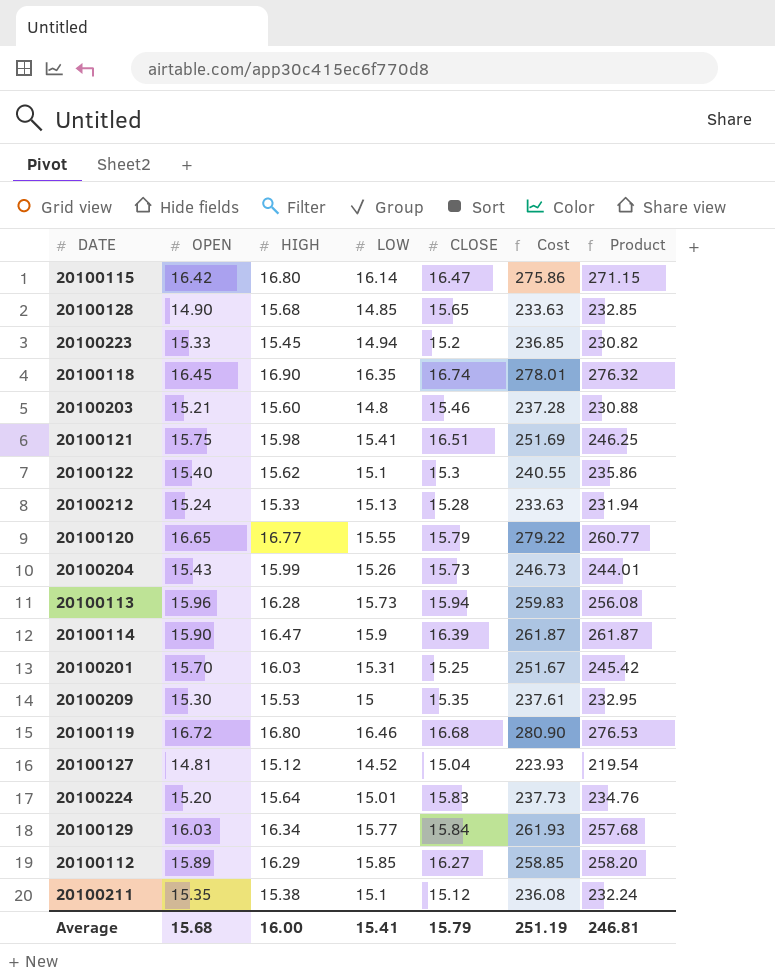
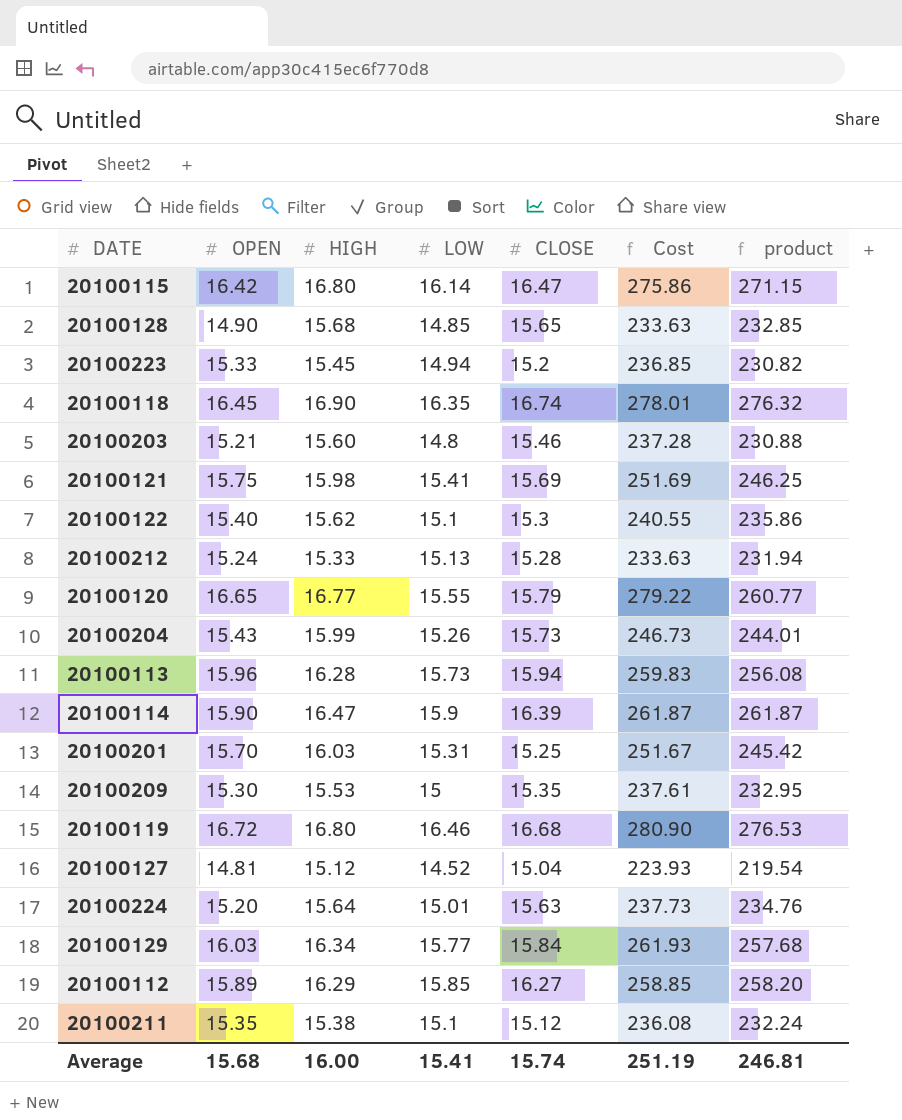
column name: Product -> product
20100121 | CLOSE: 16.51 -> 15.69
20100224 | CLOSE: 15.83 -> 15.63
Average | CLOSE: 15.79 -> 15.74

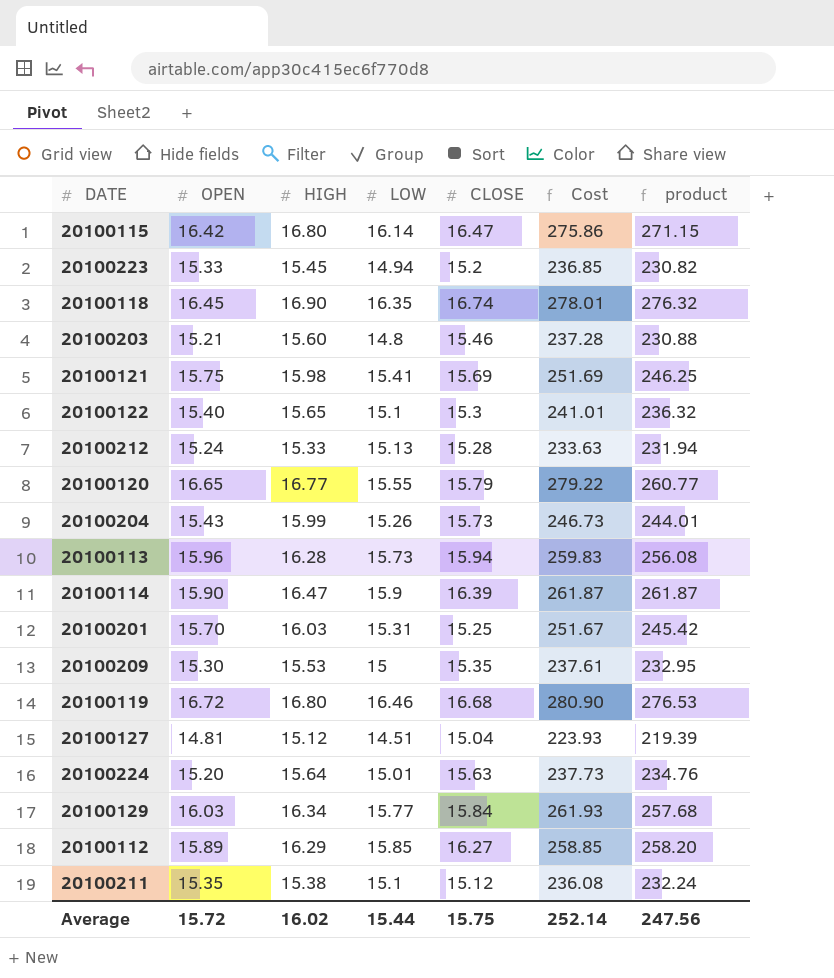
row 20100128: 14.90 | 15.68 | 14.85 | 15.65 | 233.63 | 232.85 -> none
20100122 | HIGH: 15.62 -> 15.65
20100122 | Cost: 240.55 -> 241.01
20100122 | product: 235.86 -> 236.32
20100127 | LOW: 14.52 -> 14.51
20100127 | product: 219.54 -> 219.39
Average | OPEN: 15.68 -> 15.72
Average | HIGH: 16.00 -> 16.02
Average | LOW: 15.41 -> 15.44
Average | CLOSE: 15.74 -> 15.75
Average | Cost: 251.19 -> 252.14
Average | product: 246.81 -> 247.56

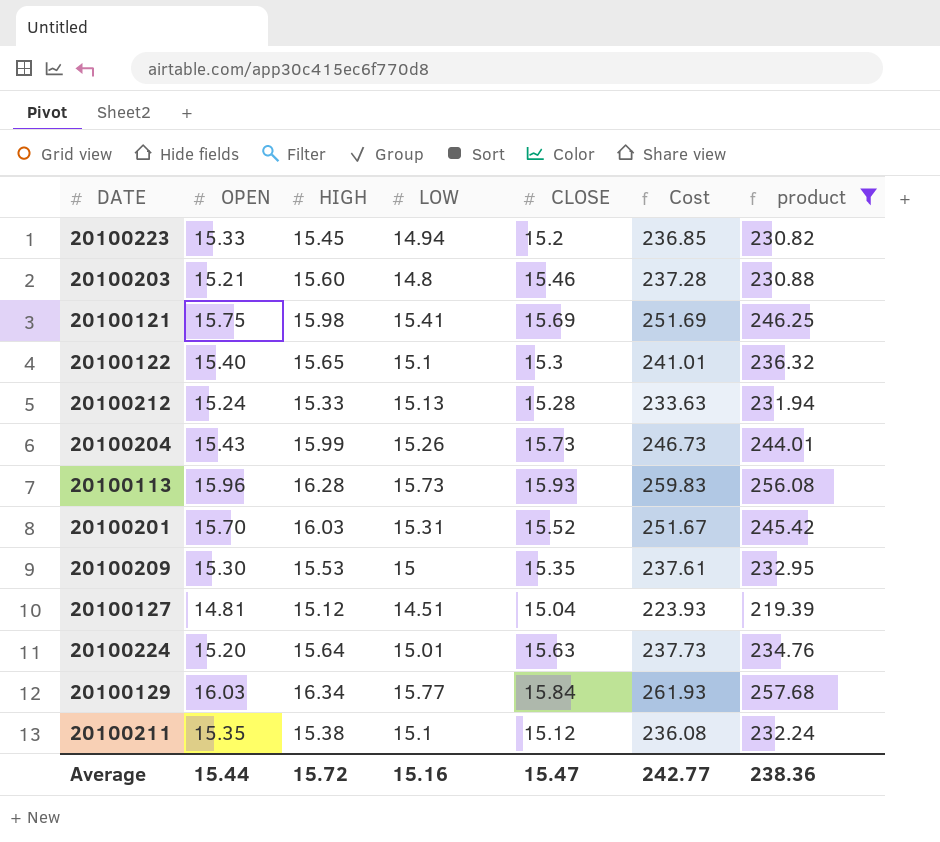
filter: none -> product <= 257.68
20100113 | CLOSE: 15.94 -> 15.93
20100201 | CLOSE: 15.25 -> 15.52
Average | OPEN: 15.72 -> 15.44
Average | HIGH: 16.02 -> 15.72
Average | LOW: 15.44 -> 15.16
Average | CLOSE: 15.75 -> 15.47
Average | Cost: 252.14 -> 242.77
Average | product: 247.56 -> 238.36

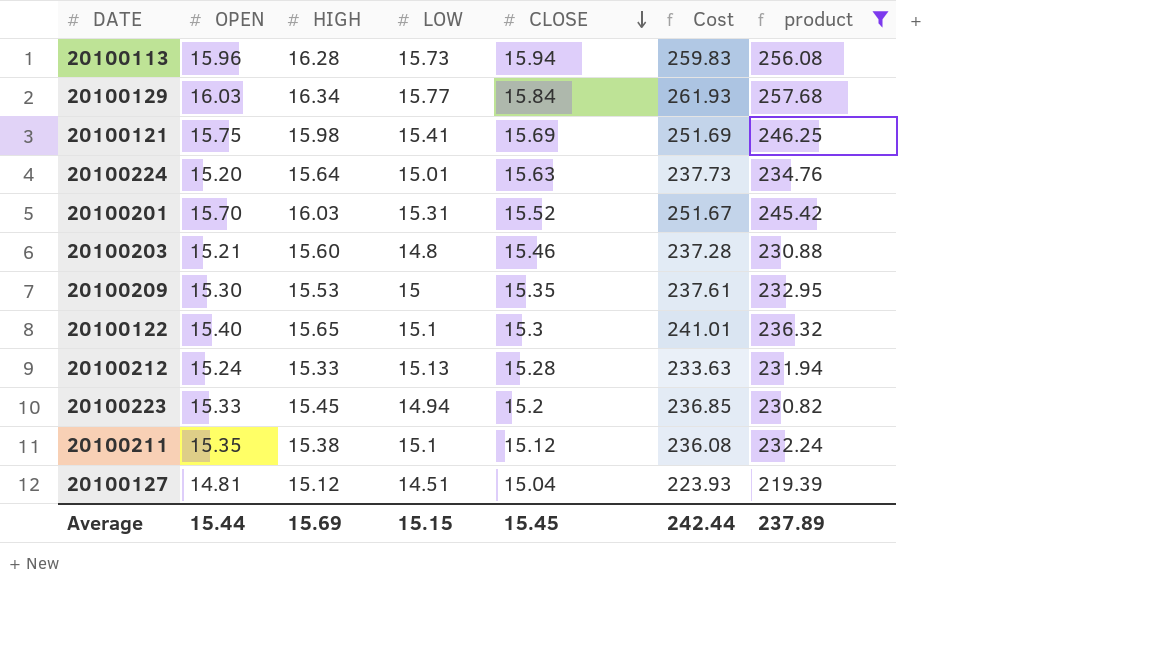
row order: none -> CLOSE descending
row 20100204: 15.43 | 15.99 | 15.26 | 15.73 | 246.73 | 244.01 -> none
20100113 | CLOSE: 15.93 -> 15.94
Average | HIGH: 15.72 -> 15.69
Average | LOW: 15.16 -> 15.15
Average | CLOSE: 15.47 -> 15.45
Average | Cost: 242.77 -> 242.44
Average | product: 238.36 -> 237.89

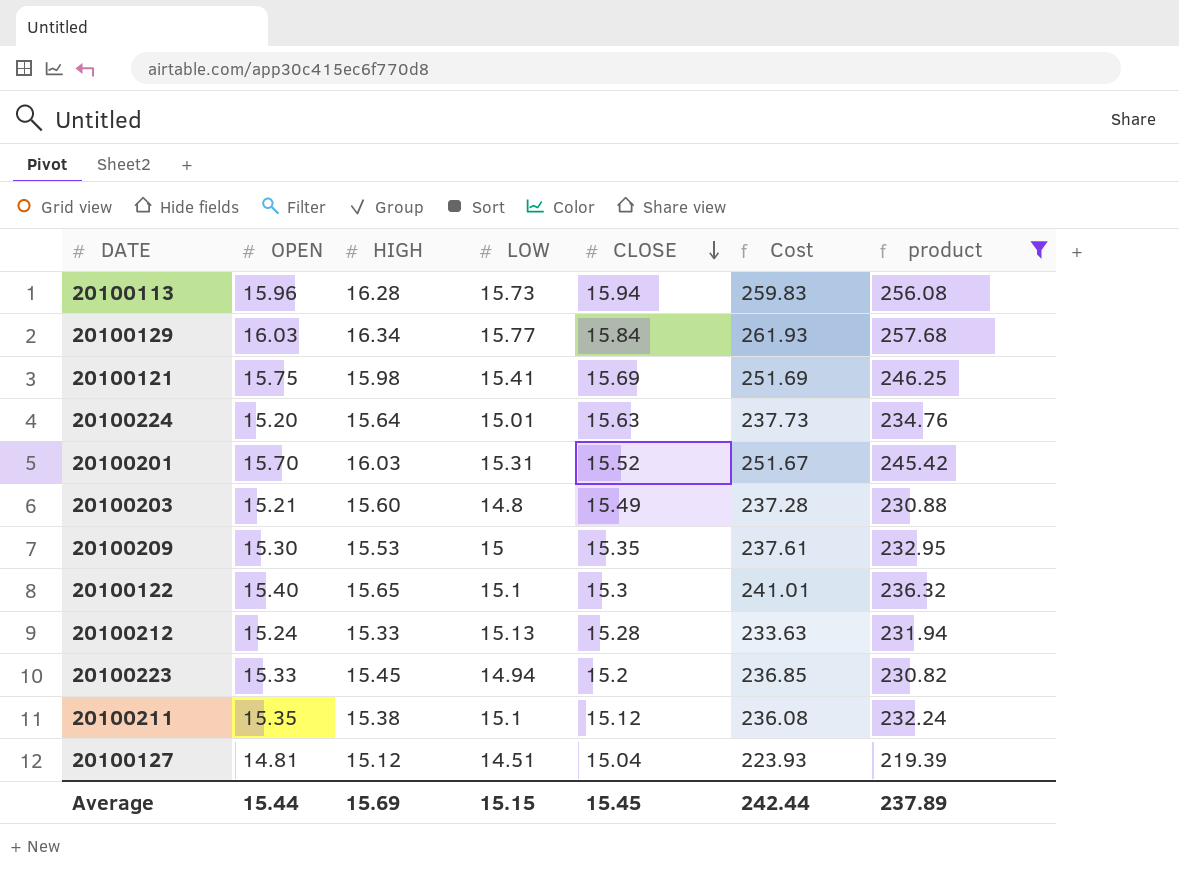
20100203 | CLOSE: 15.46 -> 15.49

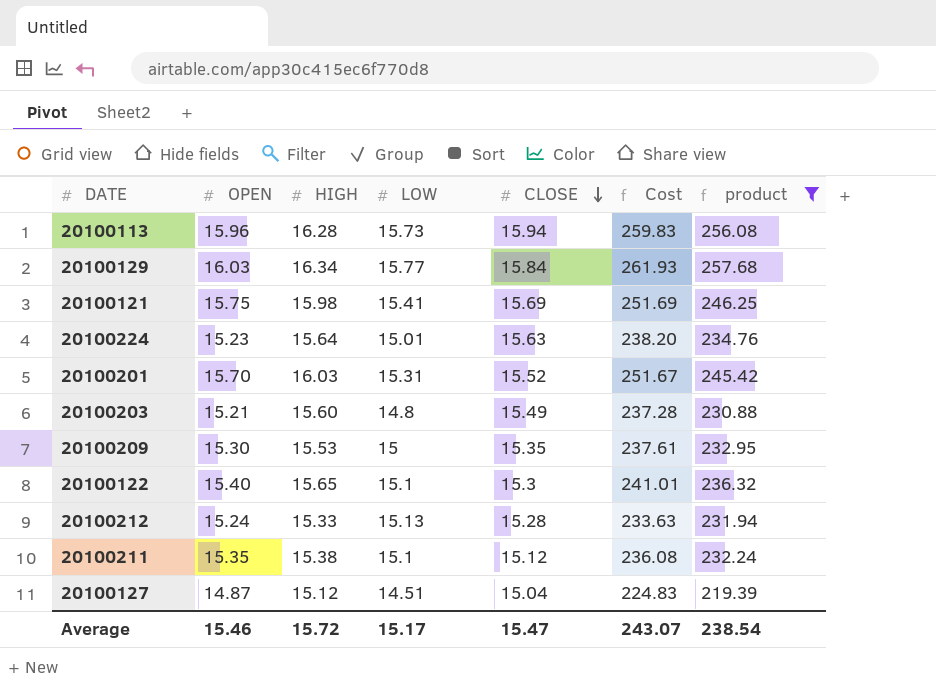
row 20100223: 15.33 | 15.45 | 14.94 | 15.2 | 236.85 | 230.82 -> none
20100224 | OPEN: 15.20 -> 15.23
20100224 | Cost: 237.73 -> 238.20
20100127 | OPEN: 14.81 -> 14.87
20100127 | Cost: 223.93 -> 224.83
Average | OPEN: 15.44 -> 15.46
Average | HIGH: 15.69 -> 15.72
Average | LOW: 15.15 -> 15.17
Average | CLOSE: 15.45 -> 15.47
Average | Cost: 242.44 -> 243.07
Average | product: 237.89 -> 238.54

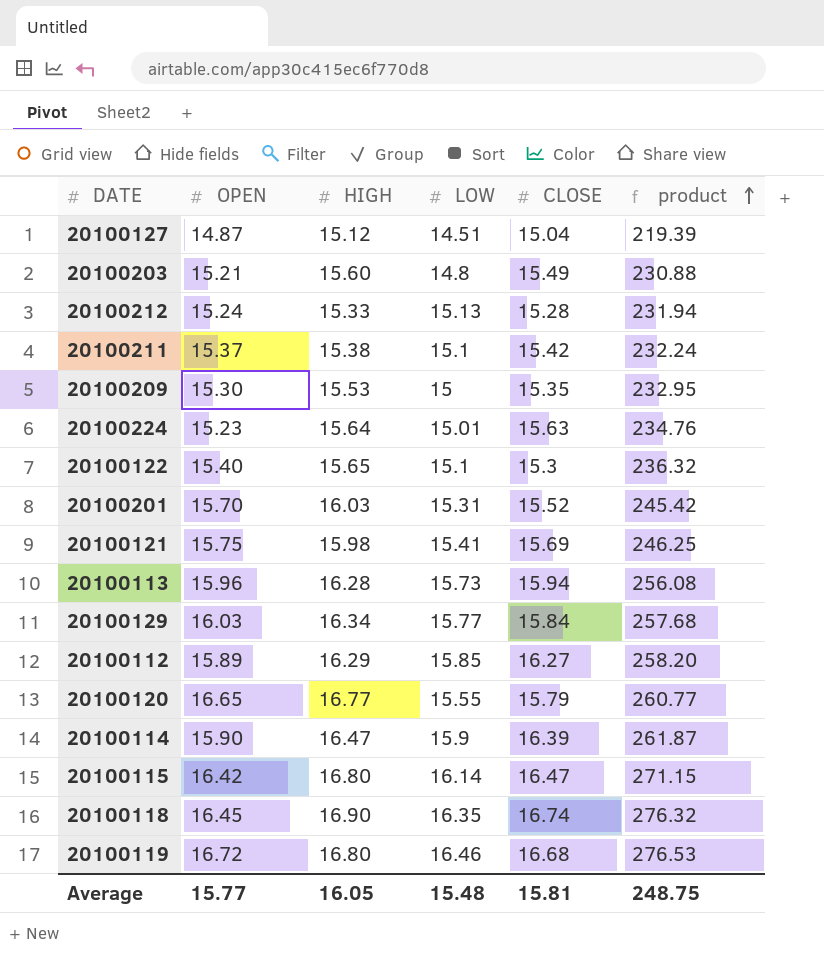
filter: product <= 257.68 -> none
row order: CLOSE descending -> product ascending
column Cost | formula: [OPEN] * [HIGH] -> none
20100211 | OPEN: 15.35 -> 15.37
20100211 | CLOSE: 15.12 -> 15.42
Average | OPEN: 15.46 -> 15.77
Average | HIGH: 15.72 -> 16.05
Average | LOW: 15.17 -> 15.48
Average | CLOSE: 15.47 -> 15.81
Average | product: 238.54 -> 248.75

